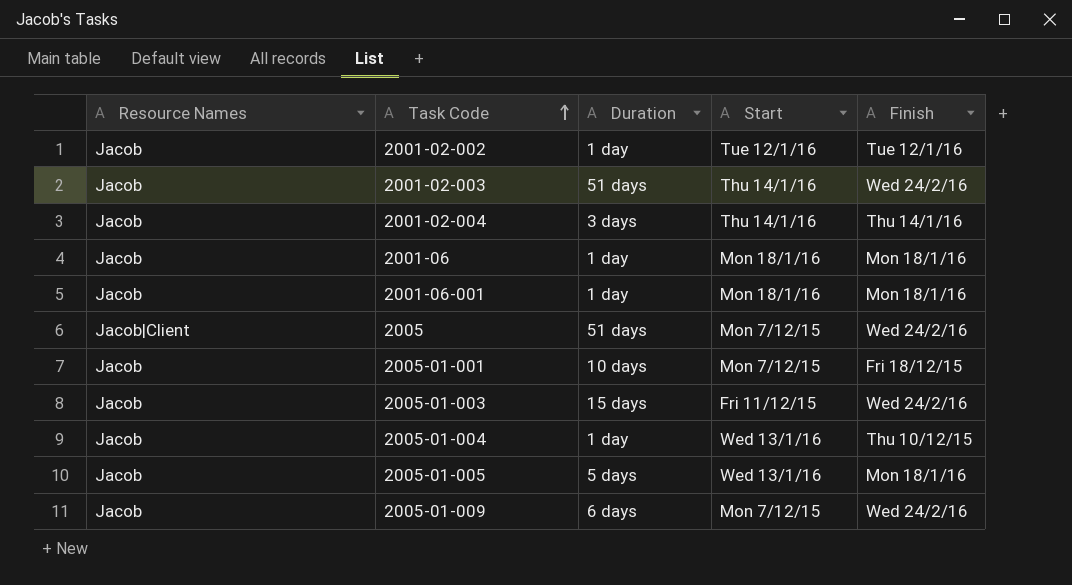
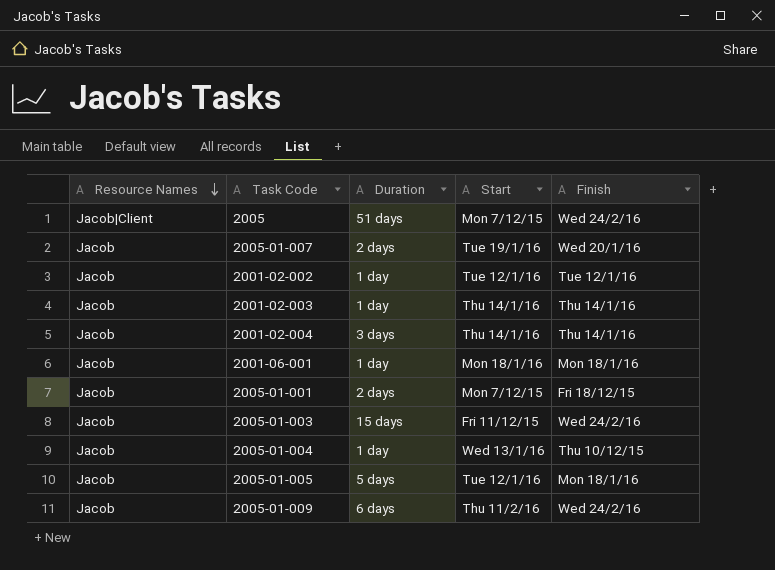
row order: Task Code ascending -> Resource Names descending
row 2001-06: Jacob | 1 day | Mon 18/1/16 | Mon 18/1/16 -> none
row 2005-01-007: none -> Jacob | 2 days | Tue 19/1/16 | Wed 20/1/16
2001-02-003 | Duration: 51 days -> 1 day
2001-02-003 | Finish: Wed 24/2/16 -> Thu 14/1/16
2005-01-001 | Duration: 10 days -> 2 days
2005-01-005 | Start: Wed 13/1/16 -> Tue 12/1/16
2005-01-009 | Start: Mon 7/12/15 -> Thu 11/2/16

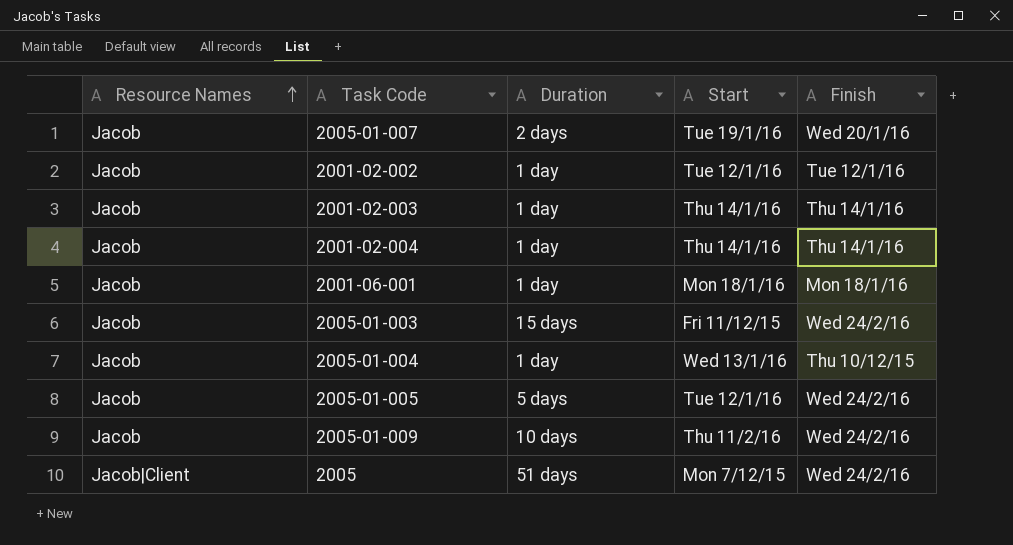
row order: Resource Names descending -> Resource Names ascending
row 2005-01-001: Jacob | 2 days | Mon 7/12/15 | Fri 18/12/15 -> none
2001-02-004 | Duration: 3 days -> 1 day
2005-01-005 | Finish: Mon 18/1/16 -> Wed 24/2/16
2005-01-009 | Duration: 6 days -> 10 days

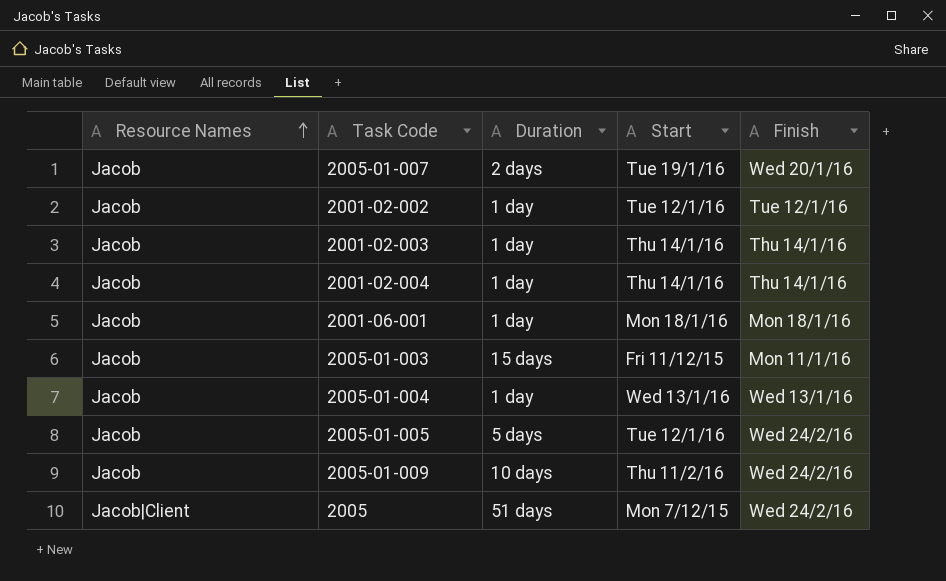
2005-01-003 | Finish: Wed 24/2/16 -> Mon 11/1/16
2005-01-004 | Finish: Thu 10/12/15 -> Wed 13/1/16

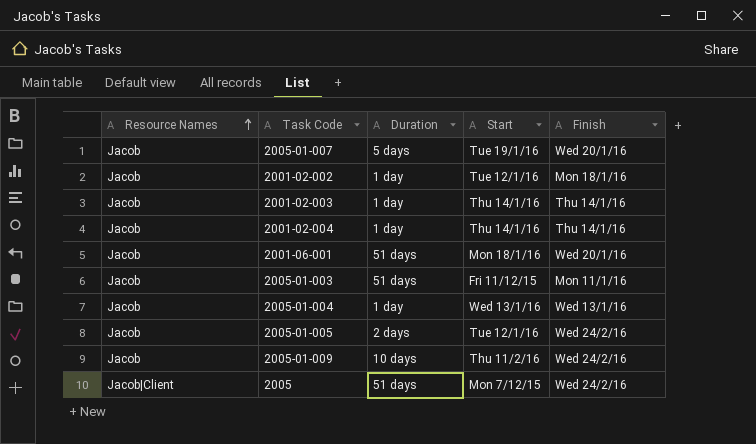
2005-01-007 | Duration: 2 days -> 5 days
2001-02-002 | Finish: Tue 12/1/16 -> Mon 18/1/16
2001-06-001 | Duration: 1 day -> 51 days
2001-06-001 | Finish: Mon 18/1/16 -> Wed 20/1/16
2005-01-003 | Duration: 15 days -> 51 days
2005-01-005 | Duration: 5 days -> 2 days

